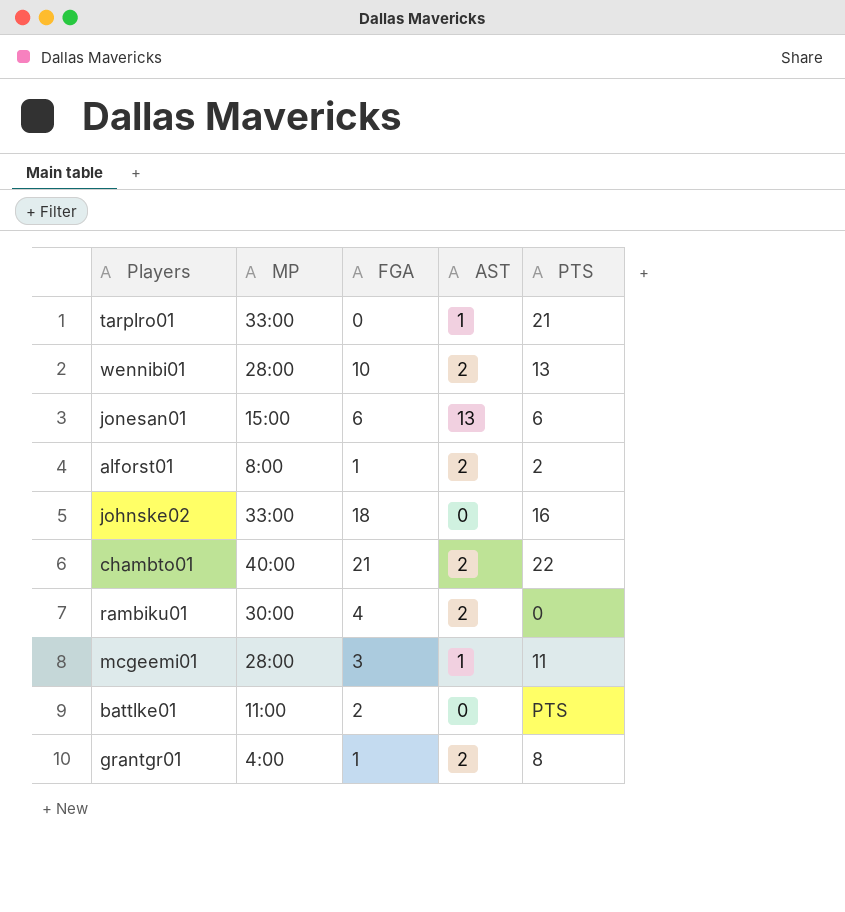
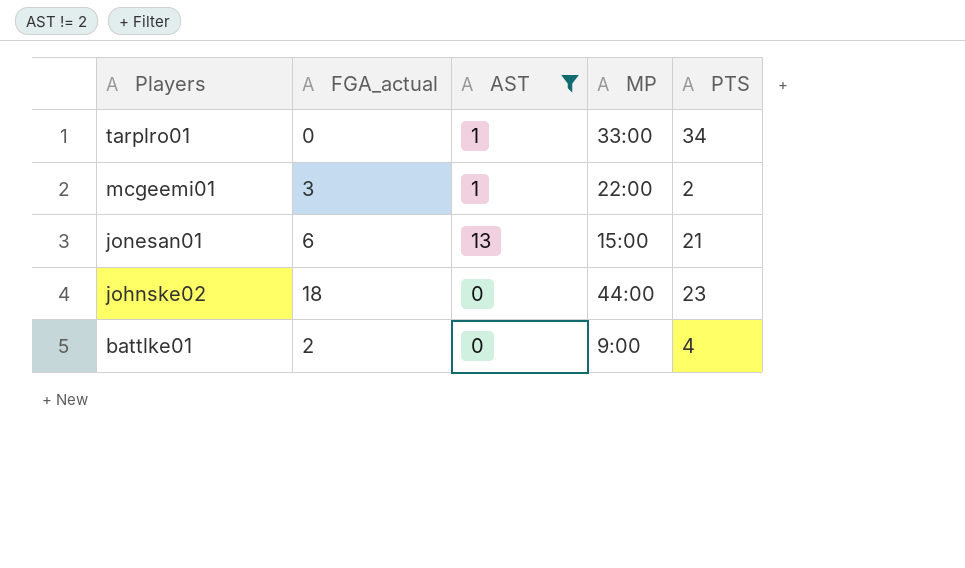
filter: none -> AST != 2
row order: none -> Players descending
column name: FGA -> FGA_actual
column MP | position: 2 -> 4
tarplro01 | PTS: 21 -> 34
mcgeemi01 | MP: 28:00 -> 22:00
mcgeemi01 | PTS: 11 -> 2
jonesan01 | PTS: 6 -> 21
johnske02 | MP: 33:00 -> 44:00
johnske02 | PTS: 16 -> 23
battlke01 | MP: 11:00 -> 9:00
battlke01 | PTS: PTS -> 4

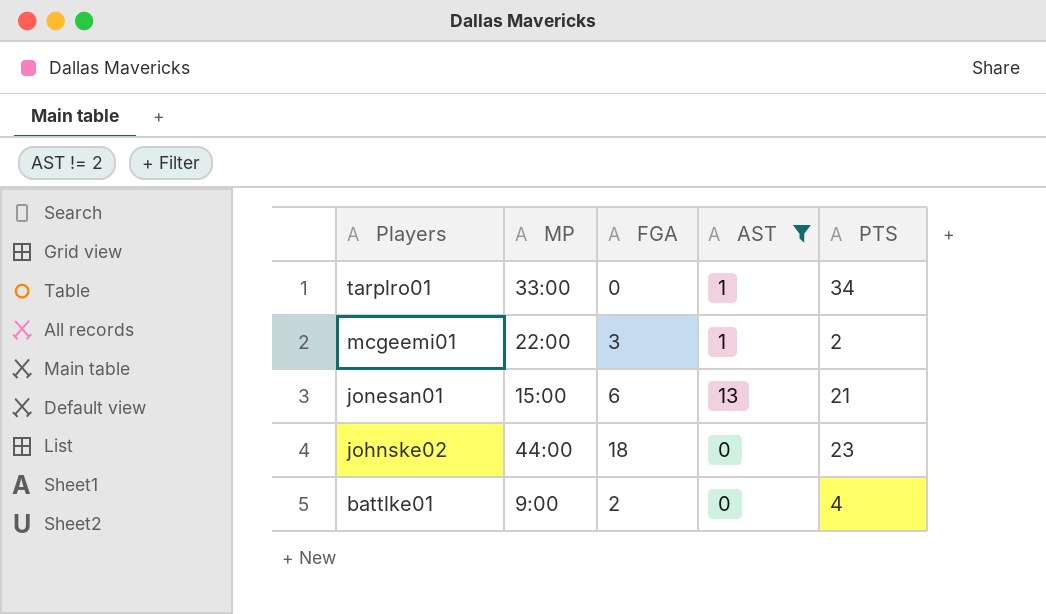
column MP | position: 4 -> 2
column name: FGA_actual -> FGA

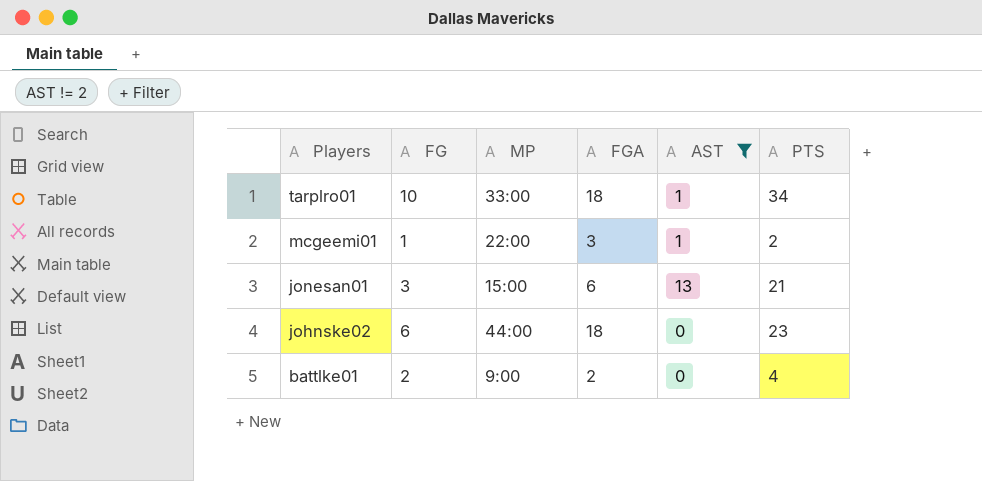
column FG | position: none -> 2
tarplro01 | FGA: 0 -> 18

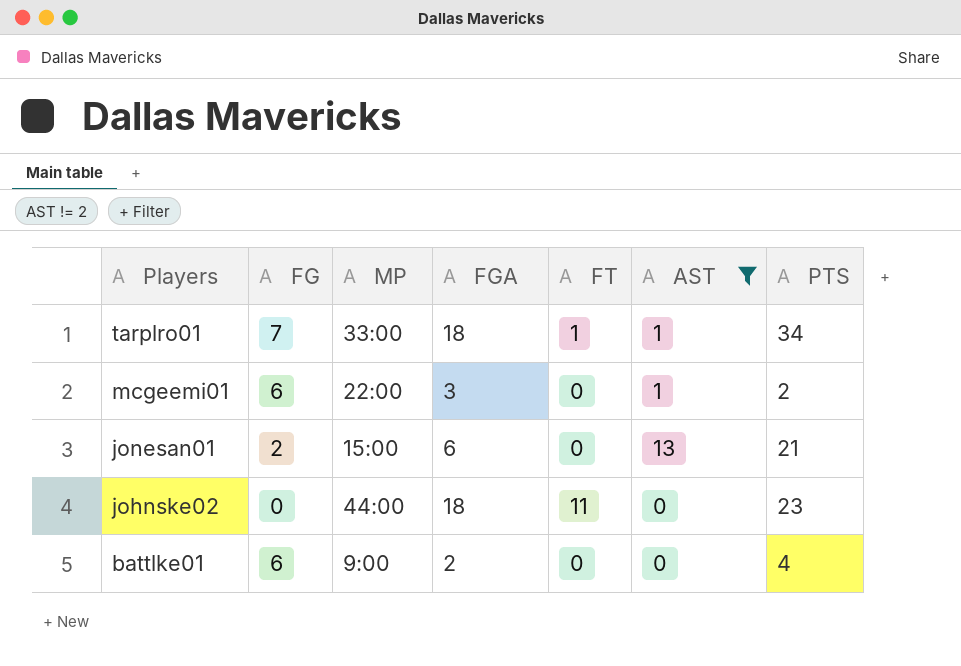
column FT | position: none -> 5
tarplro01 | FG: 10 -> 7
mcgeemi01 | FG: 1 -> 6
jonesan01 | FG: 3 -> 2
johnske02 | FG: 6 -> 0
battlke01 | FG: 2 -> 6

